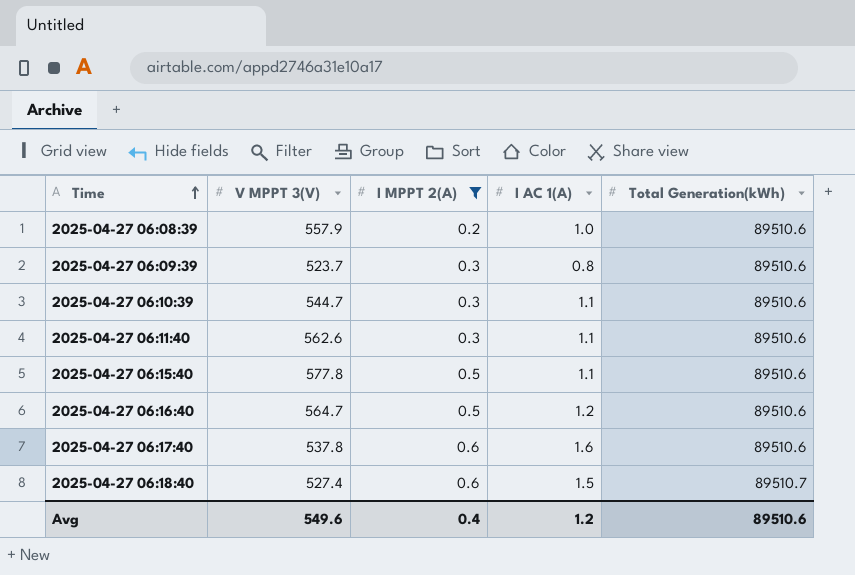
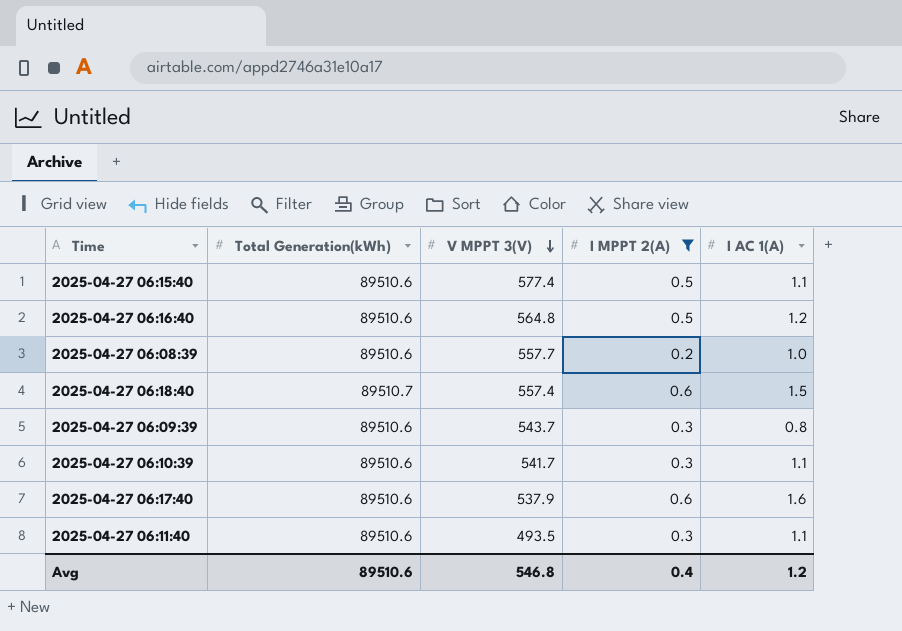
row order: Time ascending -> V MPPT 3(V) descending
column Total Generation(kWh) | position: 5 -> 2
2025-04-27 06:15:40 | V MPPT 3(V): 577.8 -> 577.4
2025-04-27 06:16:40 | V MPPT 3(V): 564.7 -> 564.8
2025-04-27 06:08:39 | V MPPT 3(V): 557.9 -> 557.7
2025-04-27 06:18:40 | V MPPT 3(V): 527.4 -> 557.4
2025-04-27 06:09:39 | V MPPT 3(V): 523.7 -> 543.7
2025-04-27 06:10:39 | V MPPT 3(V): 544.7 -> 541.7
2025-04-27 06:17:40 | V MPPT 3(V): 537.8 -> 537.9
2025-04-27 06:11:40 | V MPPT 3(V): 562.6 -> 493.5
Avg | V MPPT 3(V): 549.6 -> 546.8

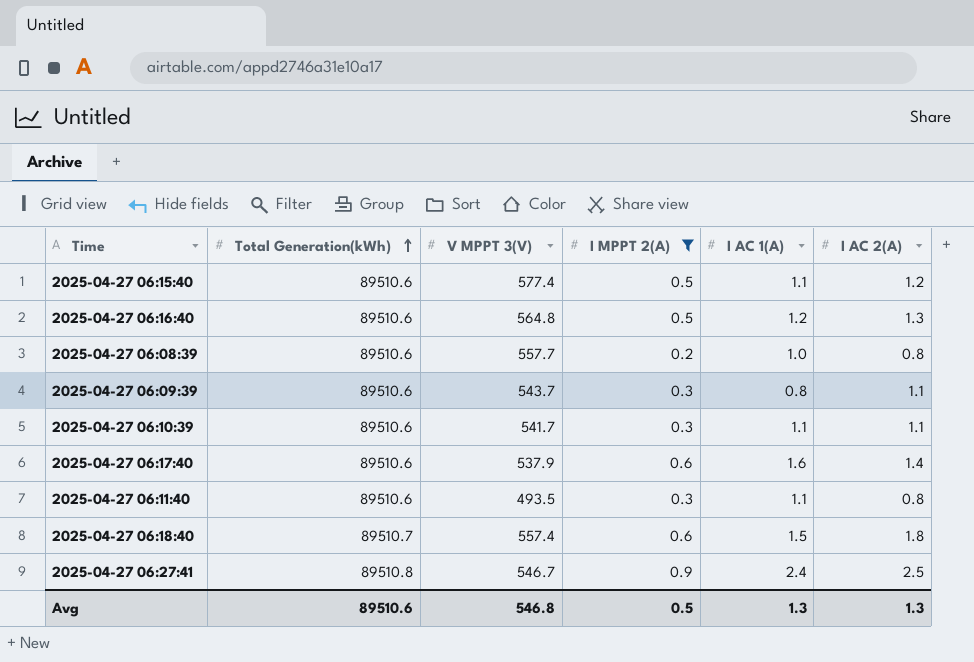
row order: V MPPT 3(V) descending -> Total Generation(kWh) ascending
column I AC 2(A) | position: none -> 6
row 2025-04-27 06:27:41: none -> 89510.8 | 546.7 | 0.9 | 2.4 | 2.5
Avg | I MPPT 2(A): 0.4 -> 0.5
Avg | I AC 1(A): 1.2 -> 1.3

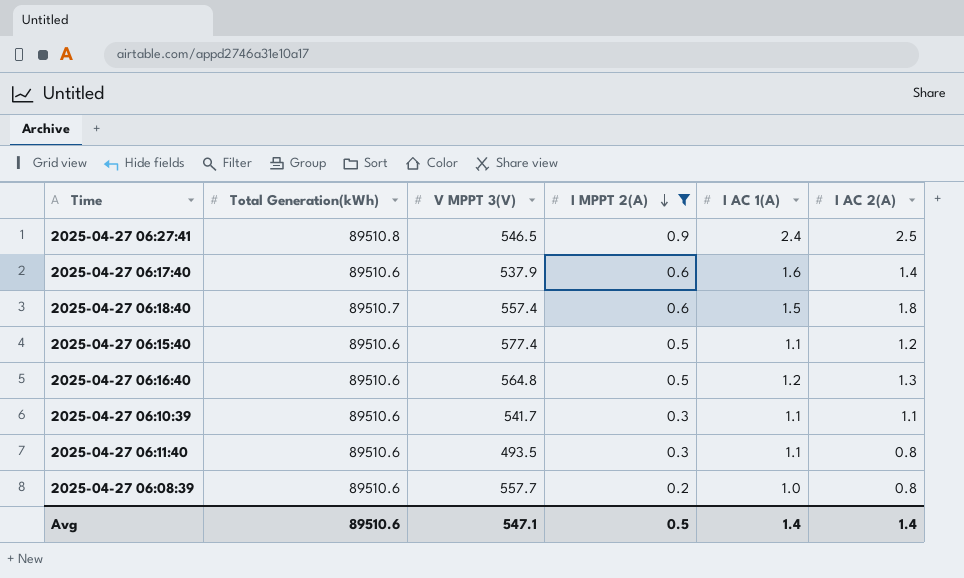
row order: Total Generation(kWh) ascending -> I MPPT 2(A) descending
row 2025-04-27 06:09:39: 89510.6 | 543.7 | 0.3 | 0.8 | 1.1 -> none
2025-04-27 06:27:41 | V MPPT 3(V): 546.7 -> 546.5
Avg | V MPPT 3(V): 546.8 -> 547.1
Avg | I AC 1(A): 1.3 -> 1.4
Avg | I AC 2(A): 1.3 -> 1.4

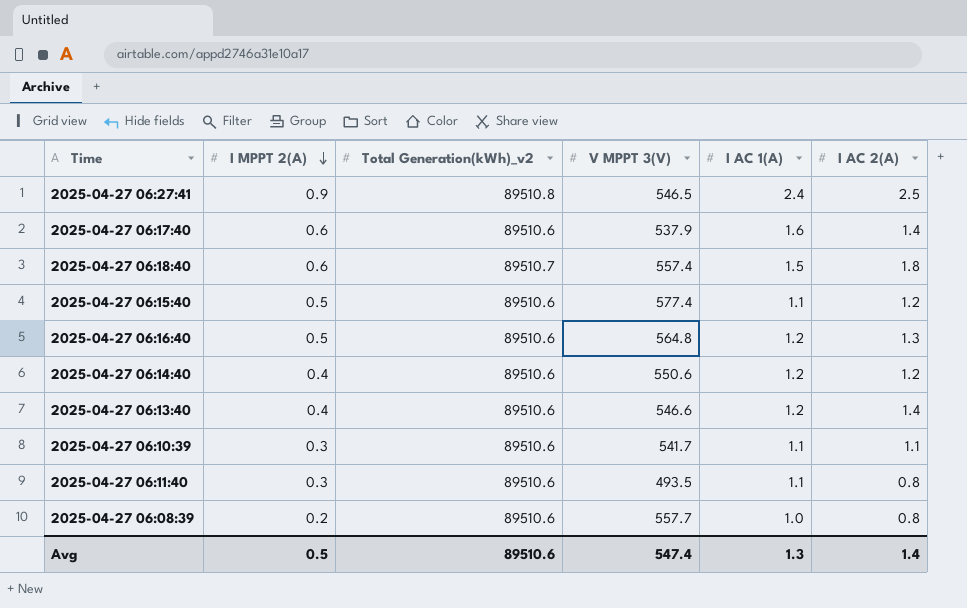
filter: I MPPT 2(A) != 0.4 -> none
column I MPPT 2(A) | position: 4 -> 2
column name: Total Generation(kWh) -> Total Generation(kWh)_v2
Avg | V MPPT 3(V): 547.1 -> 547.4
Avg | I AC 1(A): 1.4 -> 1.3

